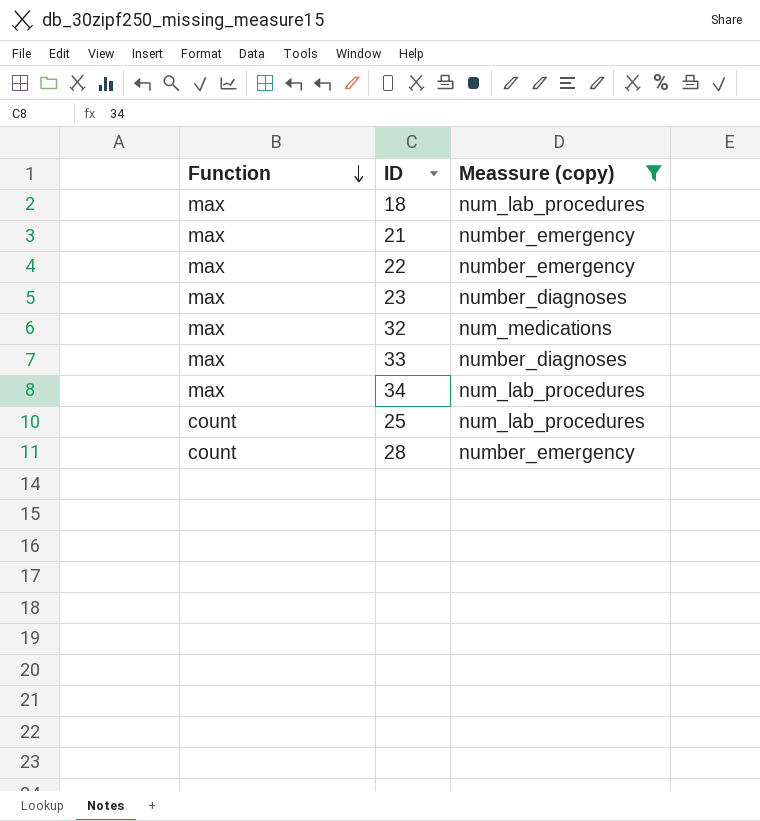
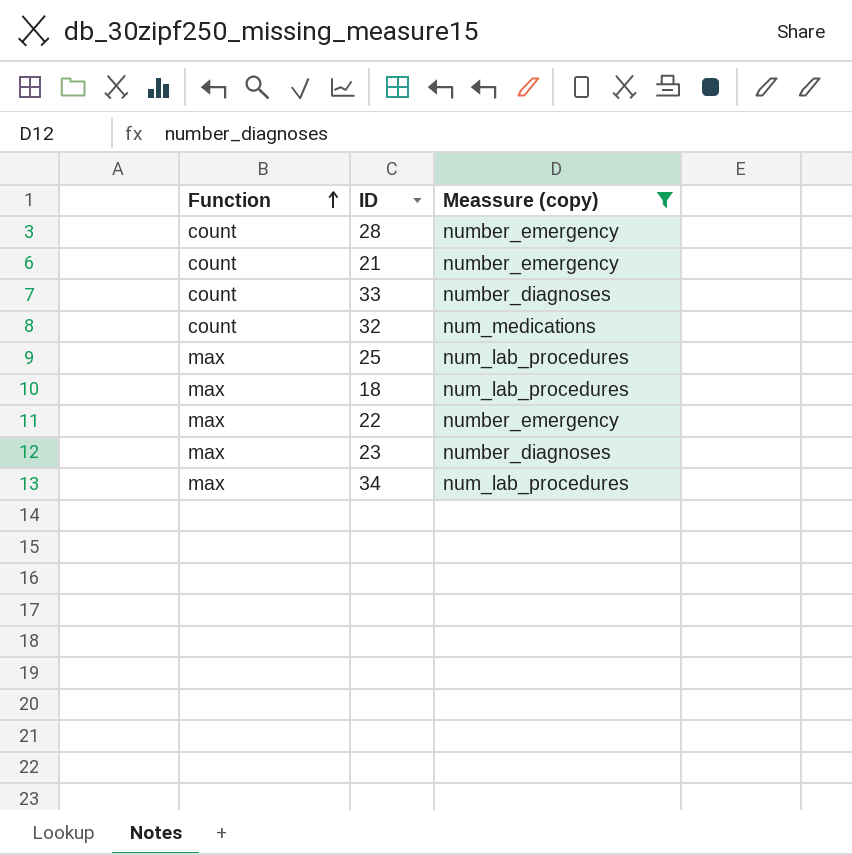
row order: Function descending -> Function ascending
21 | Function: max -> count
33 | Function: max -> count
32 | Function: max -> count
25 | Function: count -> max

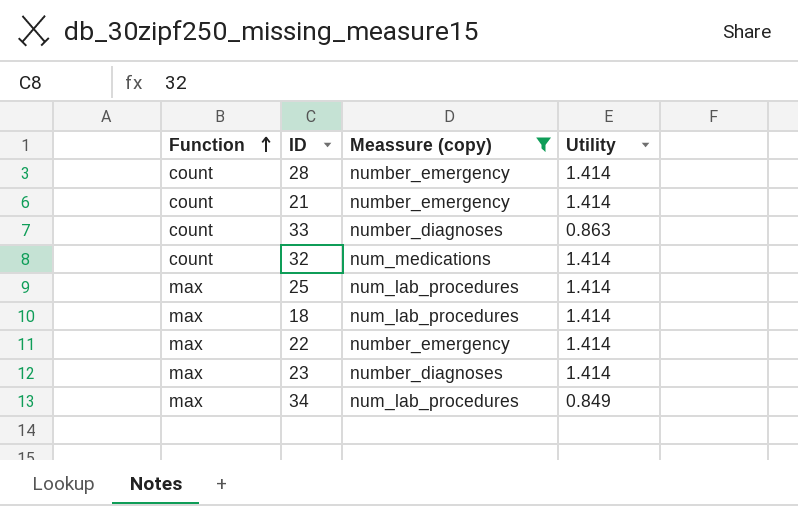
column Utility | position: none -> 4

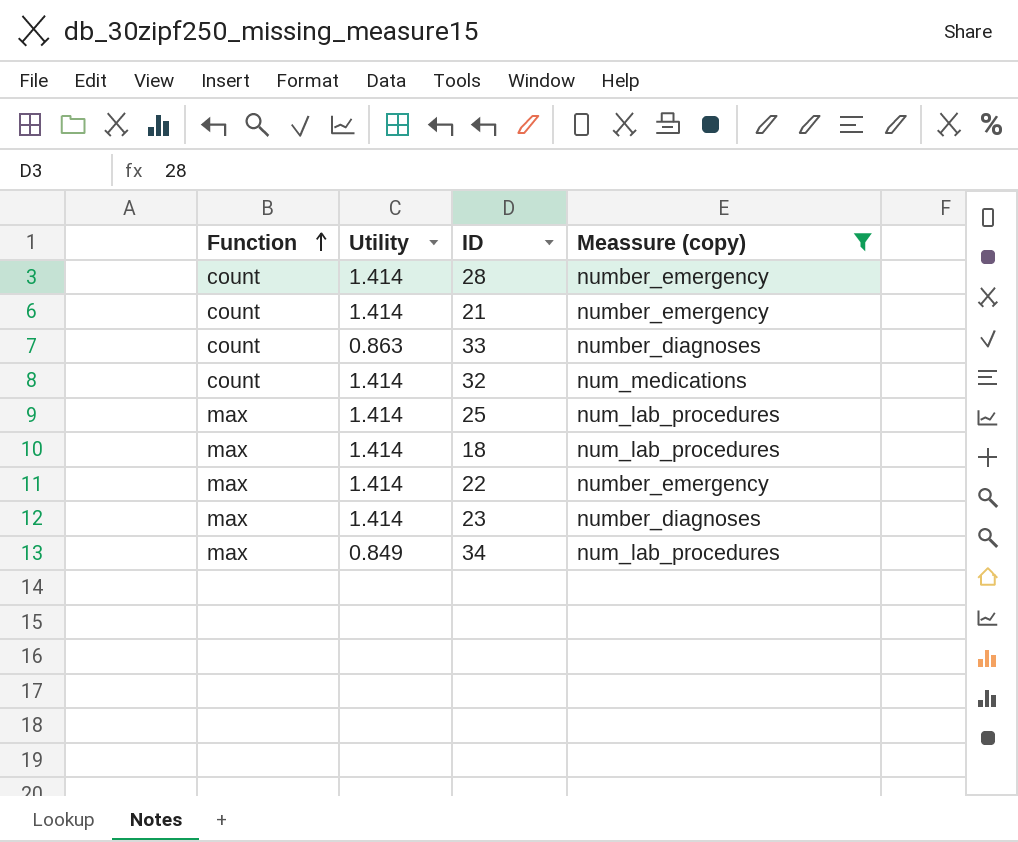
column Utility | position: 4 -> 2

